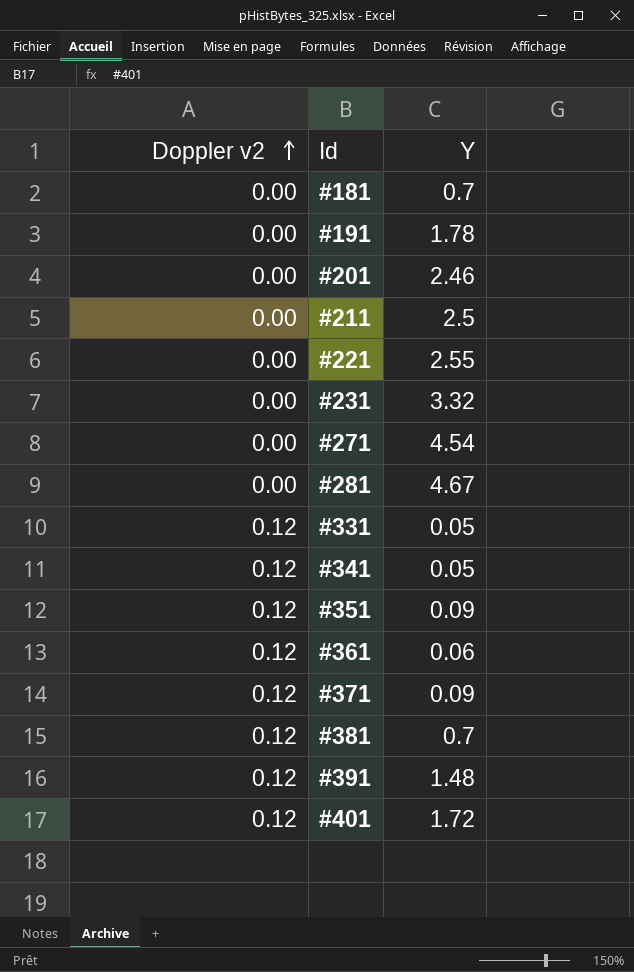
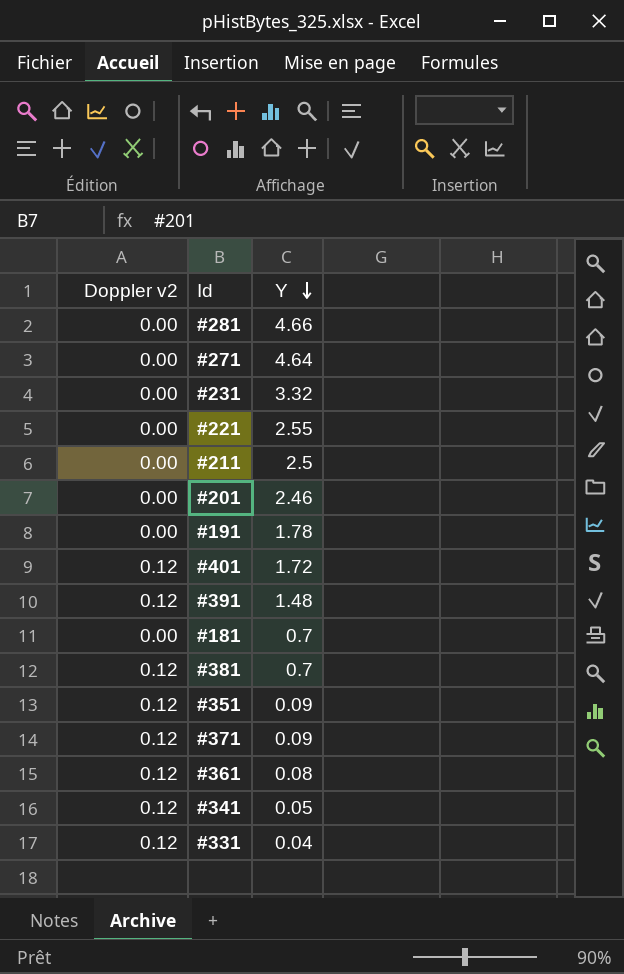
row order: Doppler v2 ascending -> Y descending
#281 | Y: 4.67 -> 4.66
#271 | Y: 4.54 -> 4.64
#361 | Y: 0.06 -> 0.08
#331 | Y: 0.05 -> 0.04

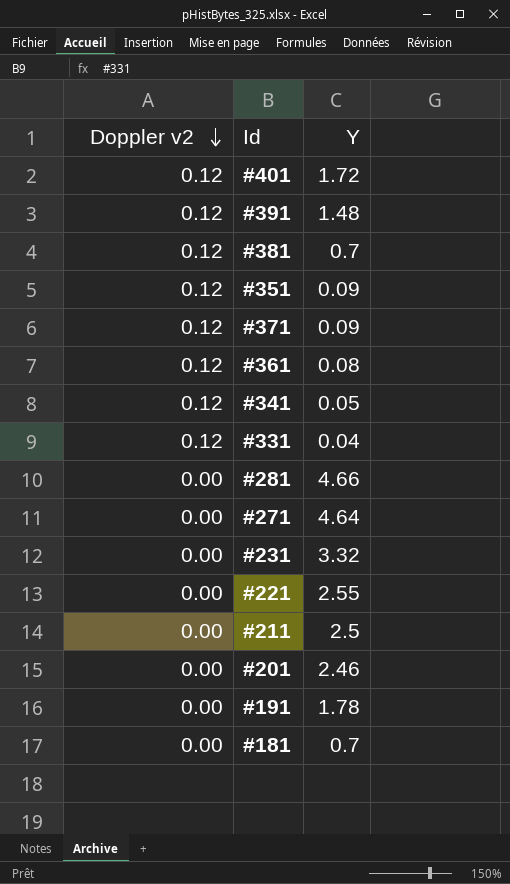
row order: Y descending -> Doppler v2 descending

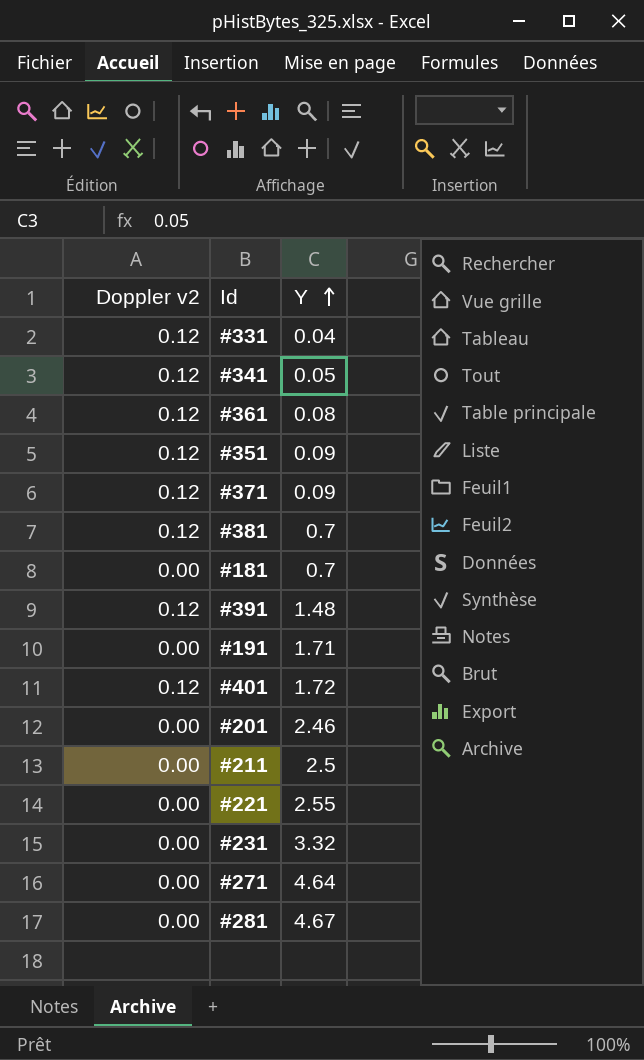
row order: Doppler v2 descending -> Y ascending
#191 | Y: 1.78 -> 1.71
#281 | Y: 4.66 -> 4.67

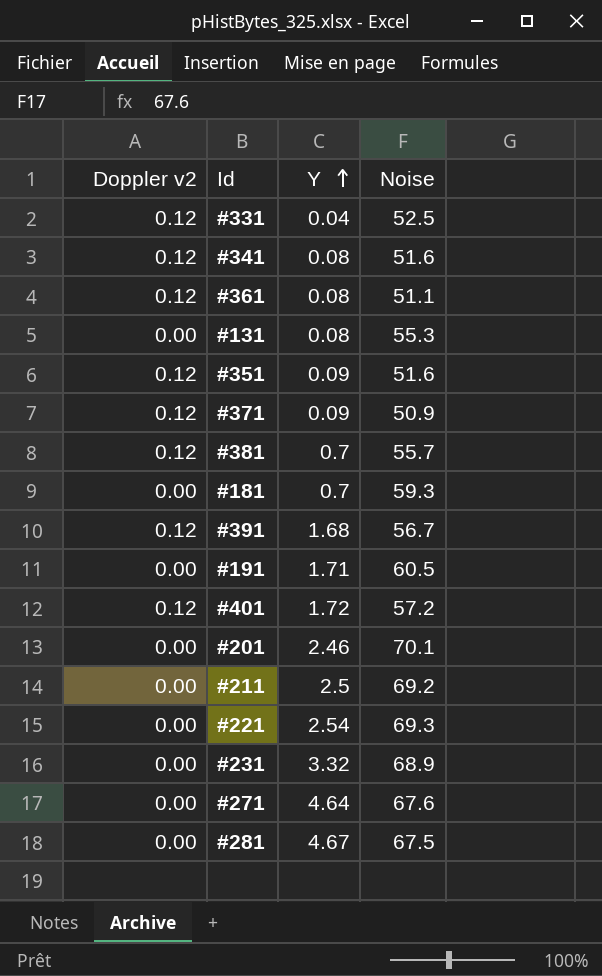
column Noise | position: none -> 4
#341 | Y: 0.05 -> 0.08
row #131: none -> 0.00 | 0.08 | 55.3
#391 | Y: 1.48 -> 1.68
#221 | Y: 2.55 -> 2.54

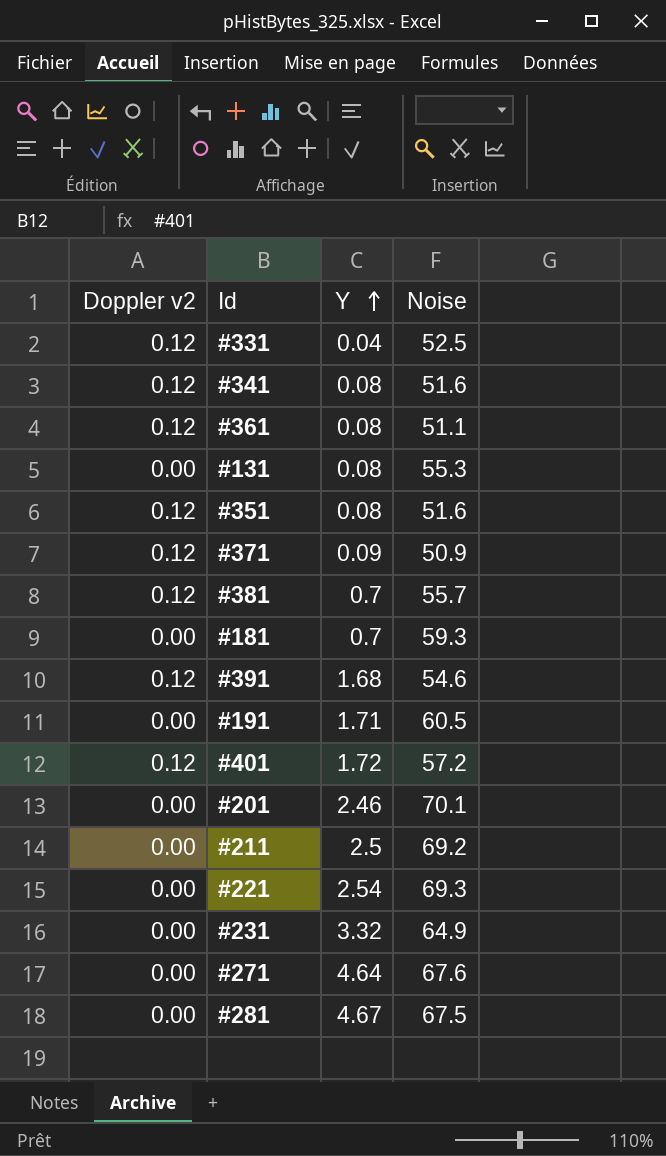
#351 | Y: 0.09 -> 0.08
#391 | Noise: 56.7 -> 54.6
#231 | Noise: 68.9 -> 64.9

